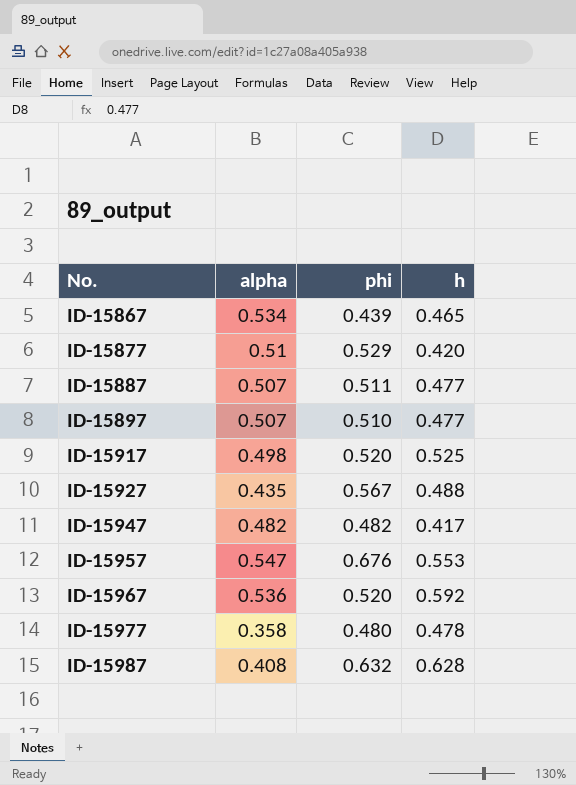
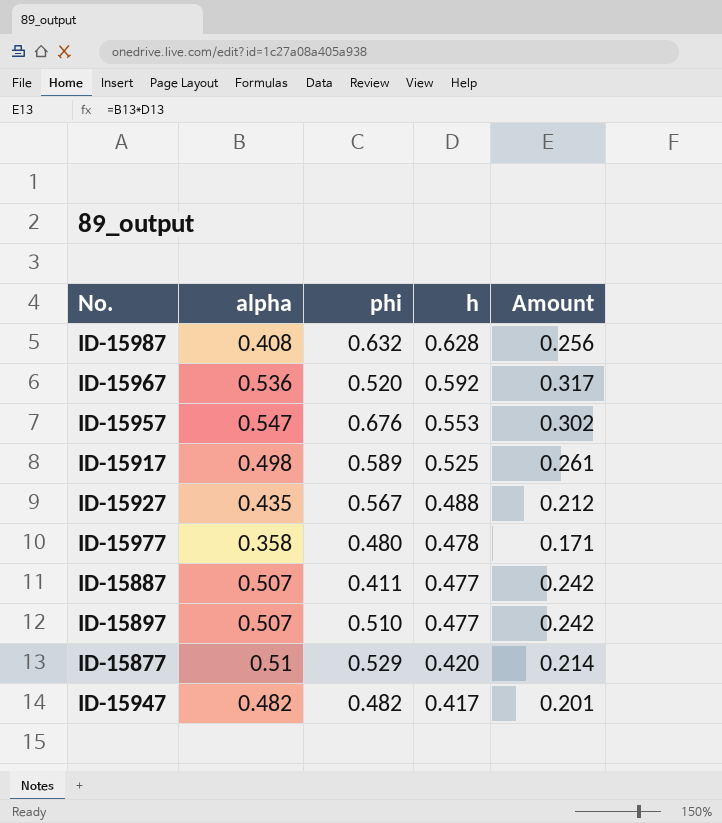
row order: No. ascending -> h descending
column Amount | formula: none -> [alpha] * [h]
row ID-15867: 0.534 | 0.439 | 0.465 -> none
ID-15917 | phi: 0.520 -> 0.589
ID-15887 | phi: 0.511 -> 0.411

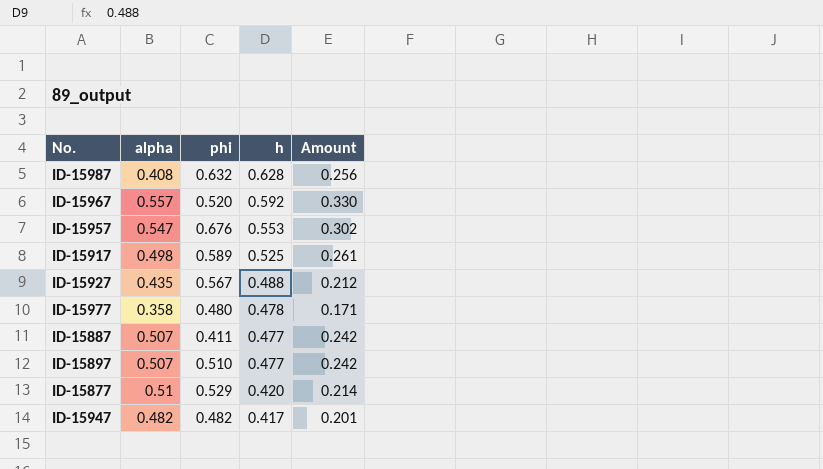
ID-15967 | alpha: 0.536 -> 0.557
ID-15967 | Amount: 0.317 -> 0.330

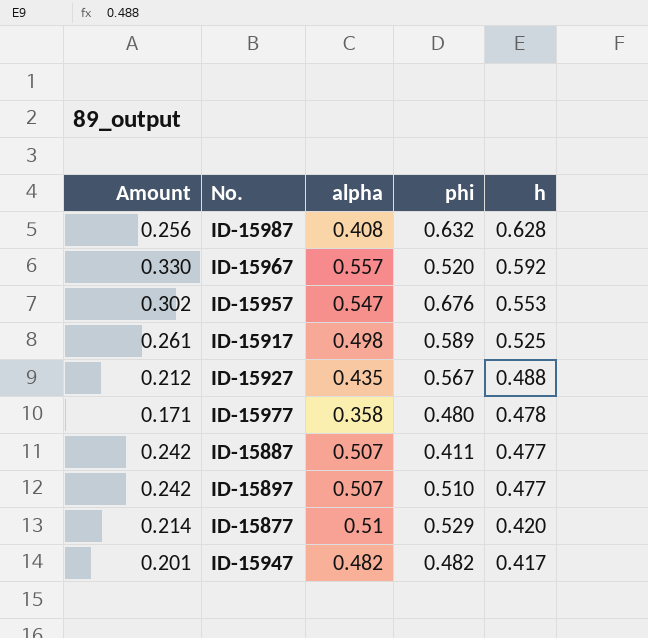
column Amount | position: 5 -> 1

